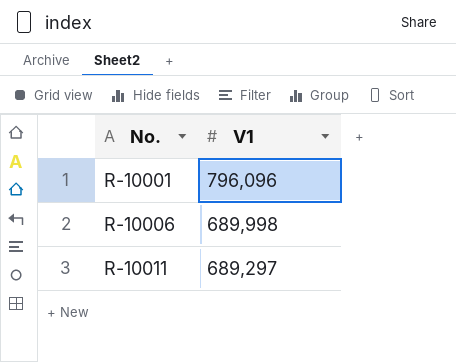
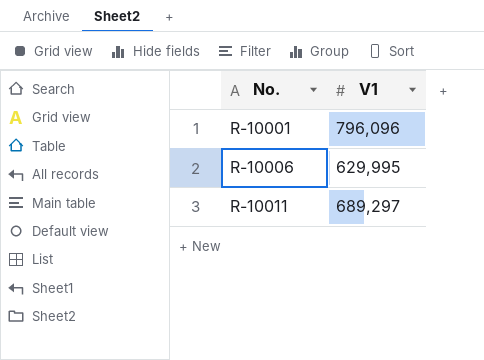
R-10006 | V1: 689,998 -> 629,995

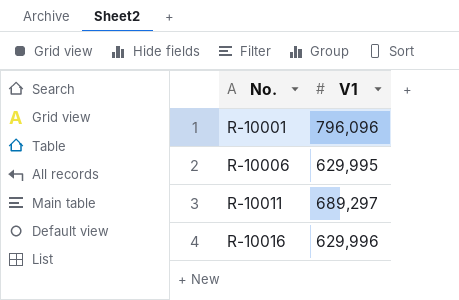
row R-10016: none -> 629,996

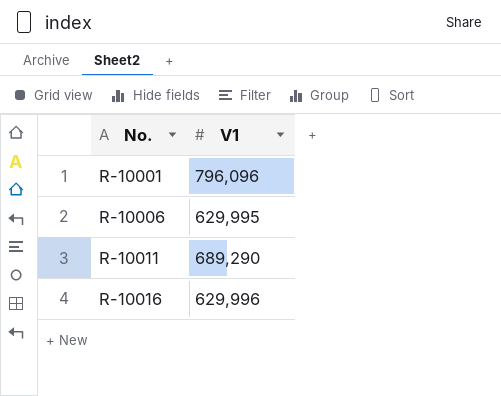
R-10011 | V1: 689,297 -> 689,290

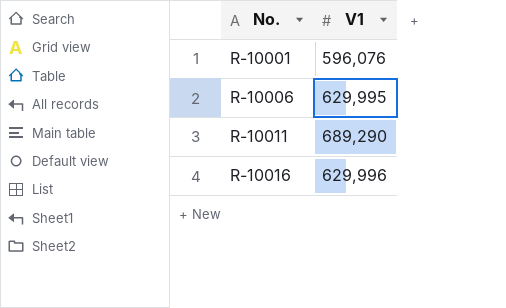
R-10001 | V1: 796,096 -> 596,076

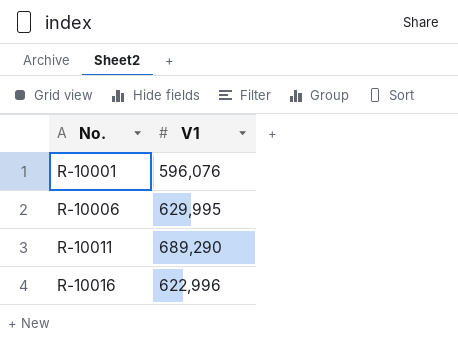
R-10016 | V1: 629,996 -> 622,996

